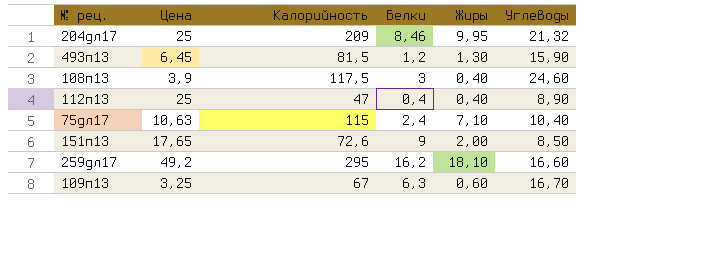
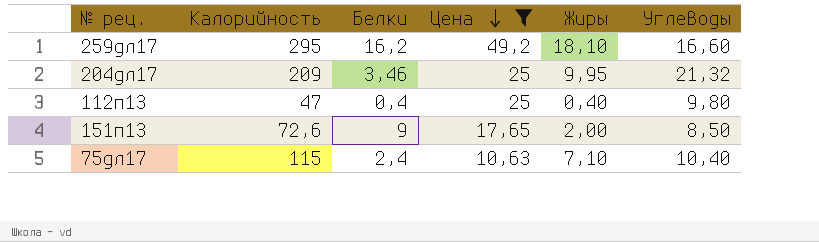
filter: none -> Цена >= 10,63
row order: none -> Цена descending
column Цена | position: 2 -> 4
204дл17 | Белки: 8,46 -> 3,46
112п13 | Углеводы: 8,90 -> 9,80

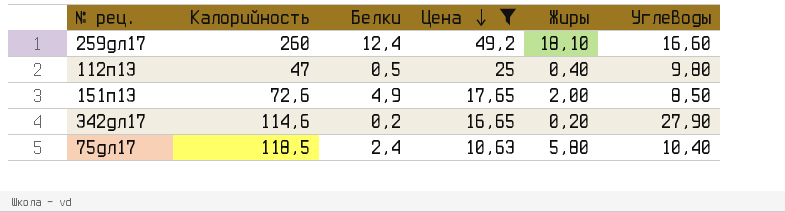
row 204дл17: 209 | 3,46 | 25 | 9,95 | 21,32 -> none
259дл17 | Калорийность: 295 -> 260
259дл17 | Белки: 16,2 -> 12,4
112п13 | Белки: 0,4 -> 0,5
151п13 | Белки: 9 -> 4,9
row 342дл17: none -> 114,6 | 0,2 | 16,65 | 0,20 | 27,90
75дл17 | Калорийность: 115 -> 118,5
75дл17 | Жиры: 7,10 -> 5,80

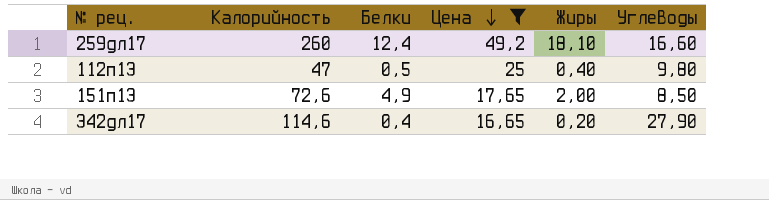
row 75дл17: 118,5 | 2,4 | 10,63 | 5,80 | 10,40 -> none
342дл17 | Белки: 0,2 -> 0,4

